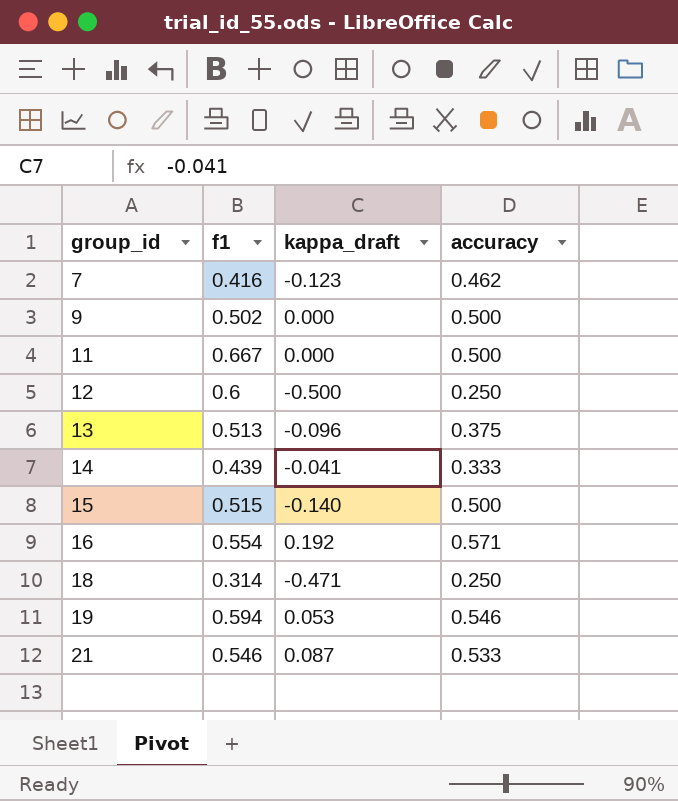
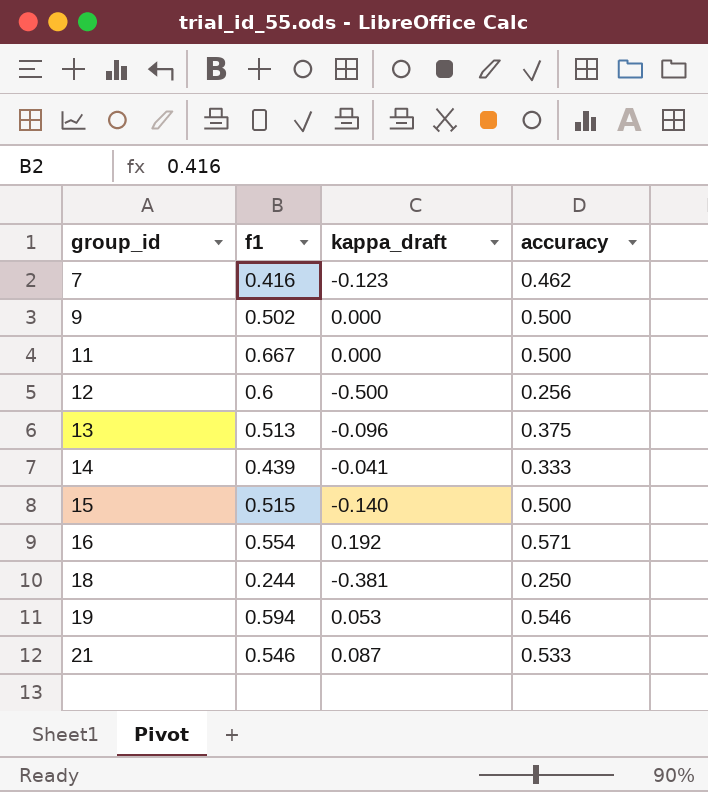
12 | accuracy: 0.250 -> 0.256
18 | f1: 0.314 -> 0.244
18 | kappa_draft: -0.471 -> -0.381

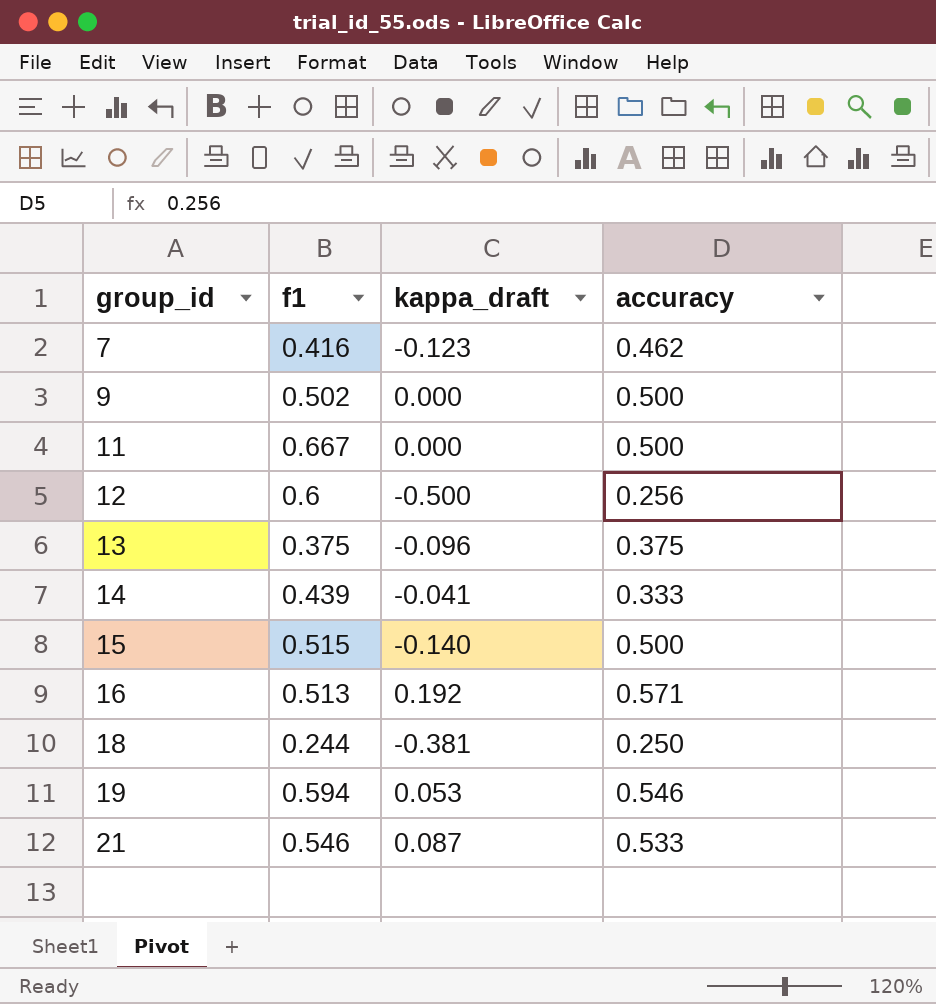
13 | f1: 0.513 -> 0.375
16 | f1: 0.554 -> 0.513

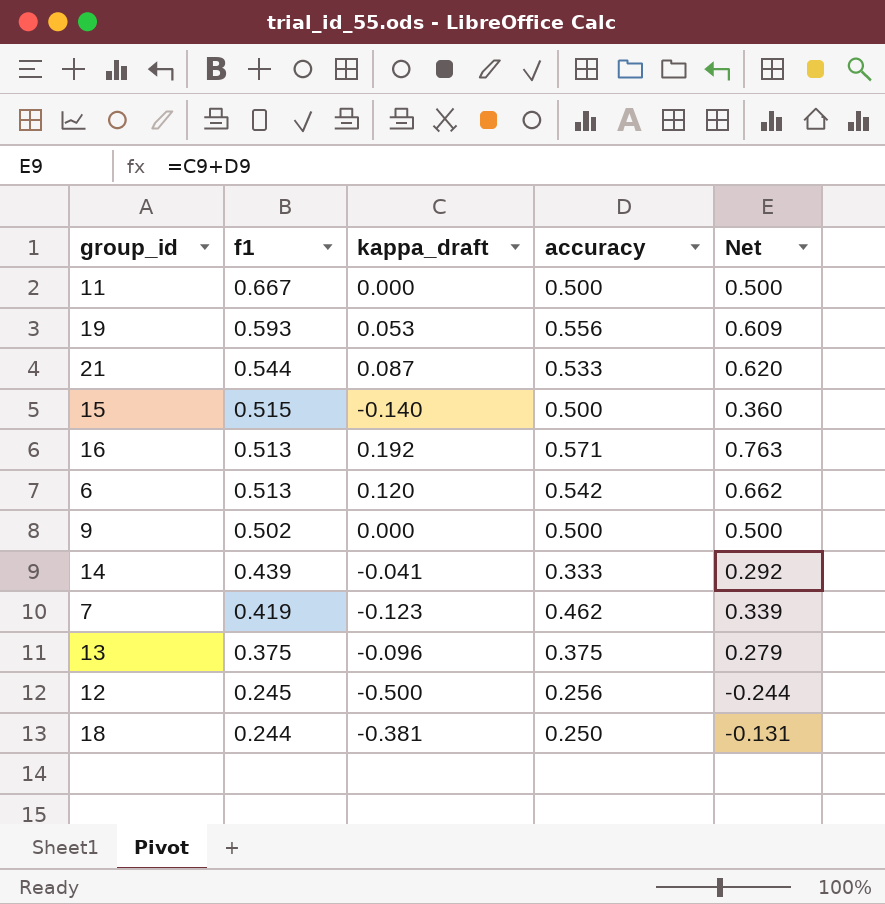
row order: group_id ascending -> f1 descending
column Net | formula: none -> [kappa_draft] + [accuracy]
19 | f1: 0.594 -> 0.593
19 | accuracy: 0.546 -> 0.556
21 | f1: 0.546 -> 0.544
row 6: none -> 0.513 | 0.120 | 0.542 | 0.662
7 | f1: 0.416 -> 0.419
12 | f1: 0.6 -> 0.245

